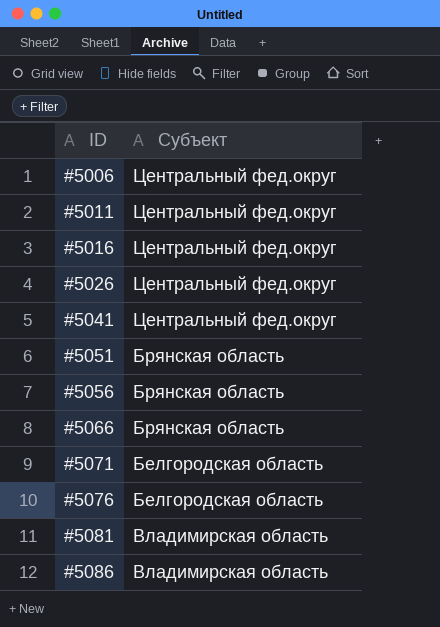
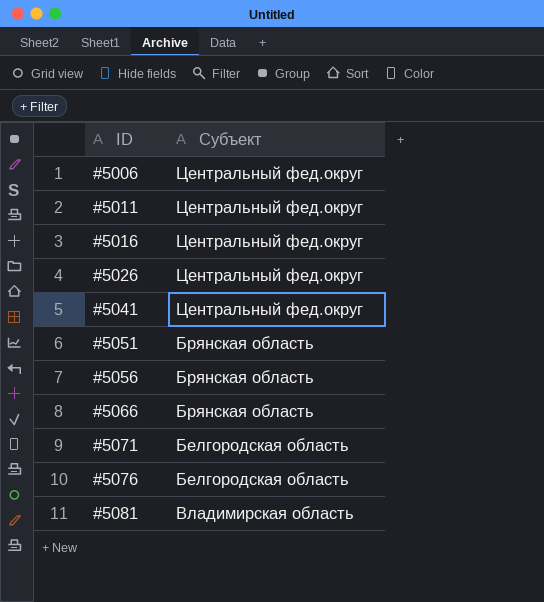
row #5086: Владимирская область -> none

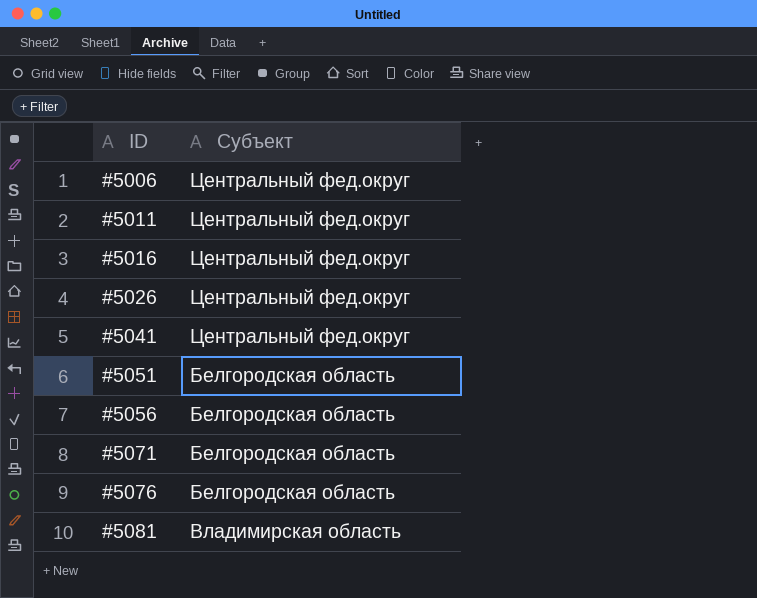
row #5066: Брянская область -> none
#5051 | Субъект: Брянская область -> Белгородская область
#5056 | Субъект: Брянская область -> Белгородская область

